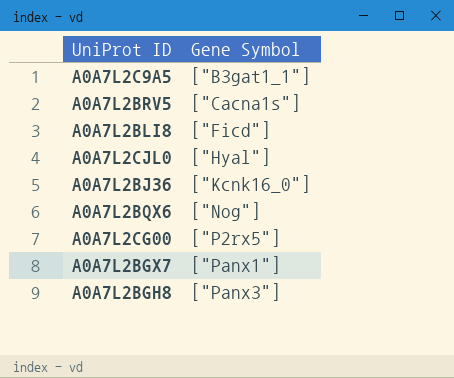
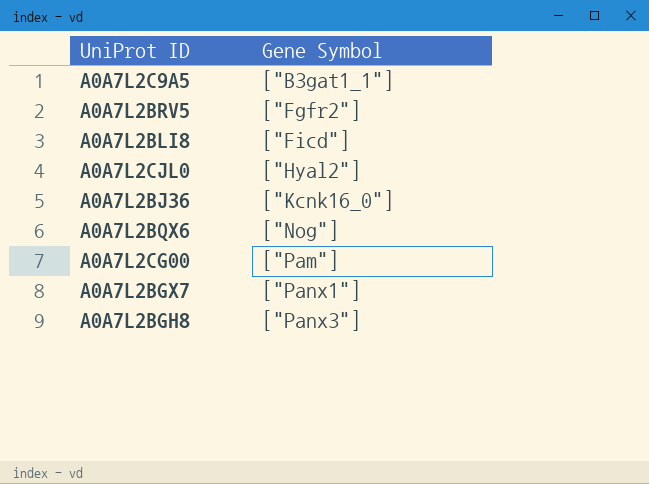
A0A7L2BRV5 | Gene Symbol: ["Cacna1s"] -> ["Fgfr2"]
A0A7L2CJL0 | Gene Symbol: ["Hyal"] -> ["Hyal2"]
A0A7L2CG00 | Gene Symbol: ["P2rx5"] -> ["Pam"]

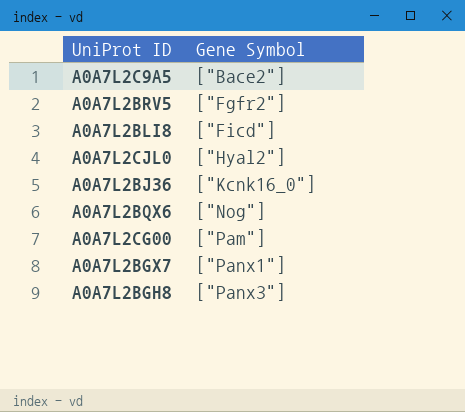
A0A7L2C9A5 | Gene Symbol: ["B3gat1_1"] -> ["Bace2"]

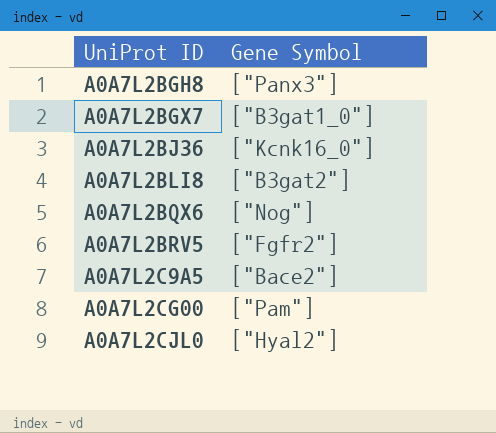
row order: Gene Symbol ascending -> UniProt ID ascending
A0A7L2BGX7 | Gene Symbol: ["Panx1"] -> ["B3gat1_0"]
A0A7L2BLI8 | Gene Symbol: ["Ficd"] -> ["B3gat2"]

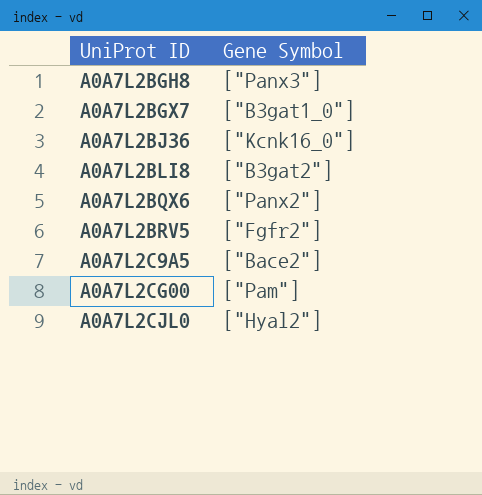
A0A7L2BQX6 | Gene Symbol: ["Nog"] -> ["Panx2"]

